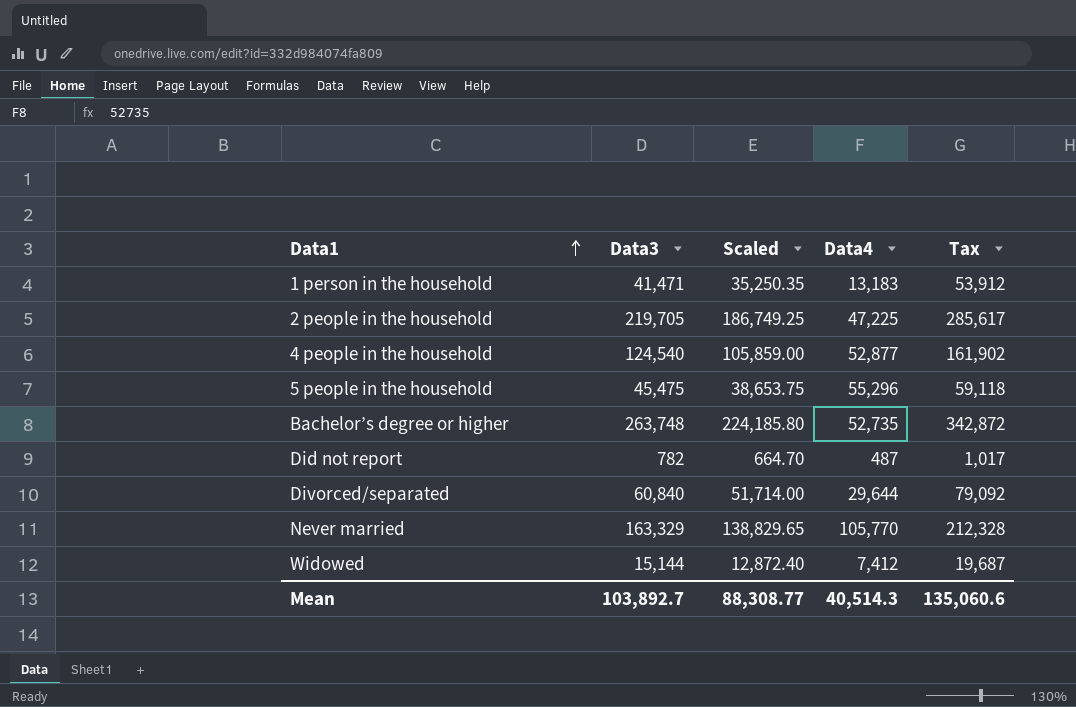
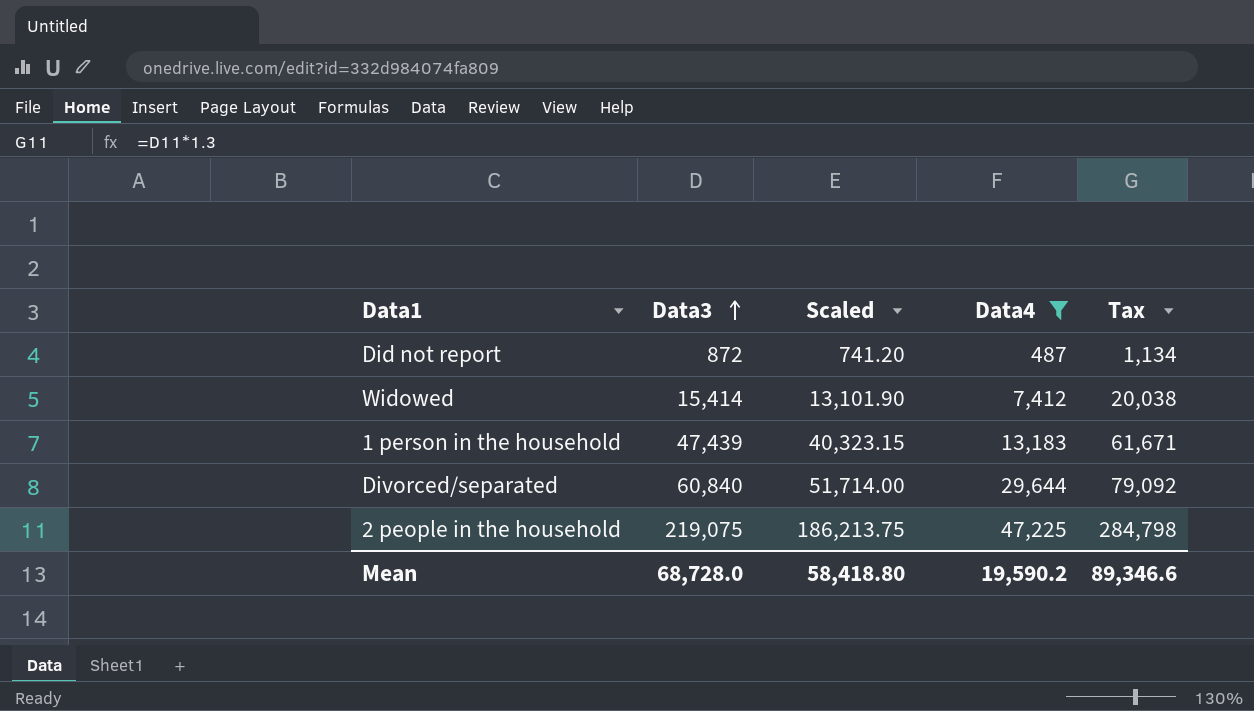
filter: none -> Data4 <= 47,225
row order: Data1 ascending -> Data3 ascending
Did not report | Data3: 782 -> 872
Did not report | Scaled: 664.70 -> 741.20
Did not report | Tax: 1,017 -> 1,134
Widowed | Data3: 15,144 -> 15,414
Widowed | Scaled: 12,872.40 -> 13,101.90
Widowed | Tax: 19,687 -> 20,038
1 person in the household | Data3: 41,471 -> 47,439
1 person in the household | Scaled: 35,250.35 -> 40,323.15
1 person in the household | Tax: 53,912 -> 61,671
2 people in the household | Data3: 219,705 -> 219,075
2 people in the household | Scaled: 186,749.25 -> 186,213.75
2 people in the household | Tax: 285,617 -> 284,798
Mean | Data3: 103,892.7 -> 68,728.0
Mean | Scaled: 88,308.77 -> 58,418.80
Mean | Data4: 40,514.3 -> 19,590.2
Mean | Tax: 135,060.6 -> 89,346.6

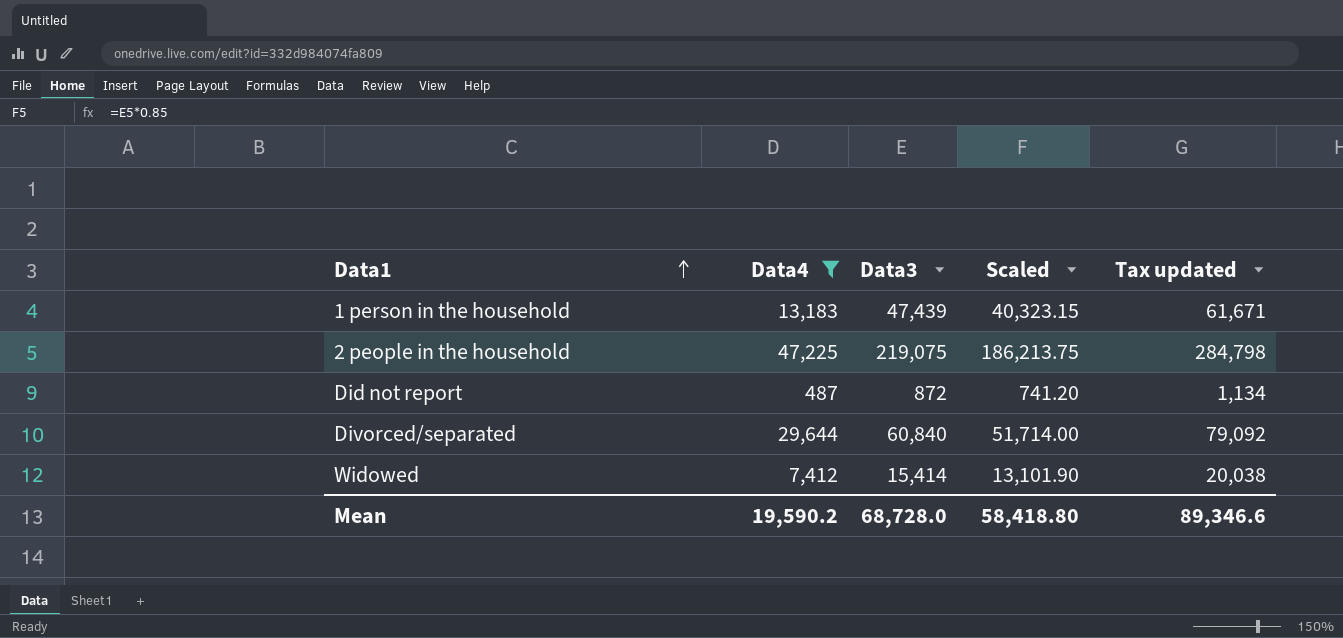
row order: Data3 ascending -> Data1 ascending
column Data4 | position: 4 -> 2
column name: Tax -> Tax updated

